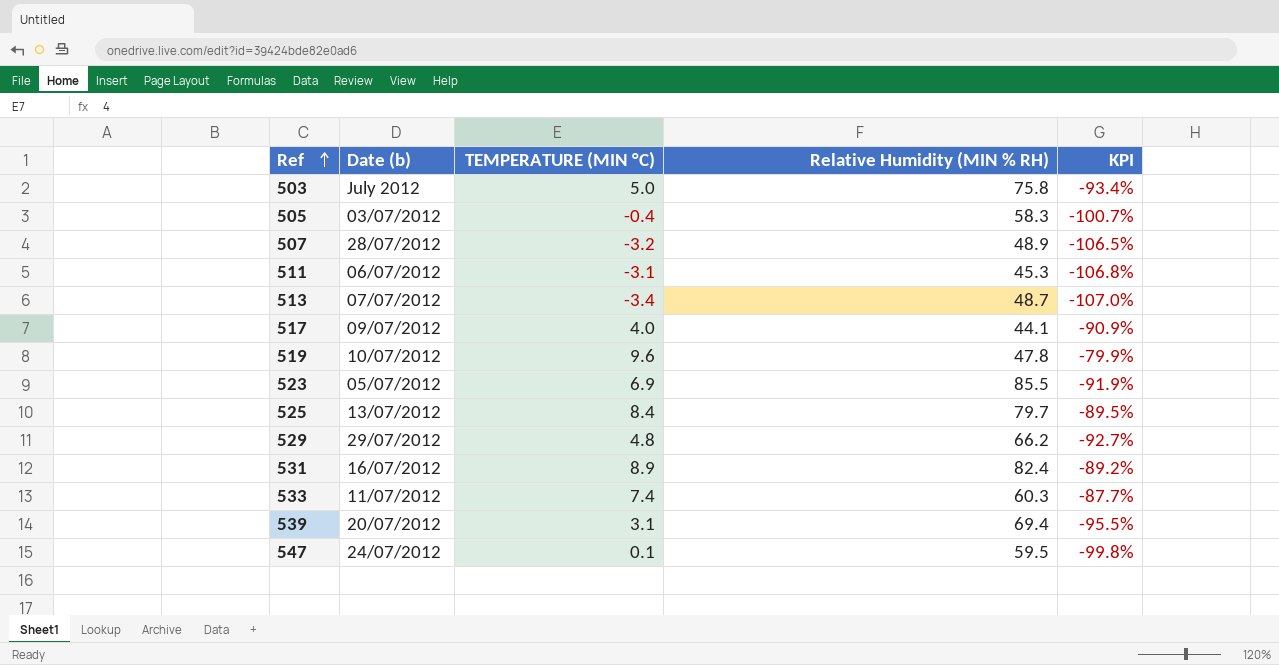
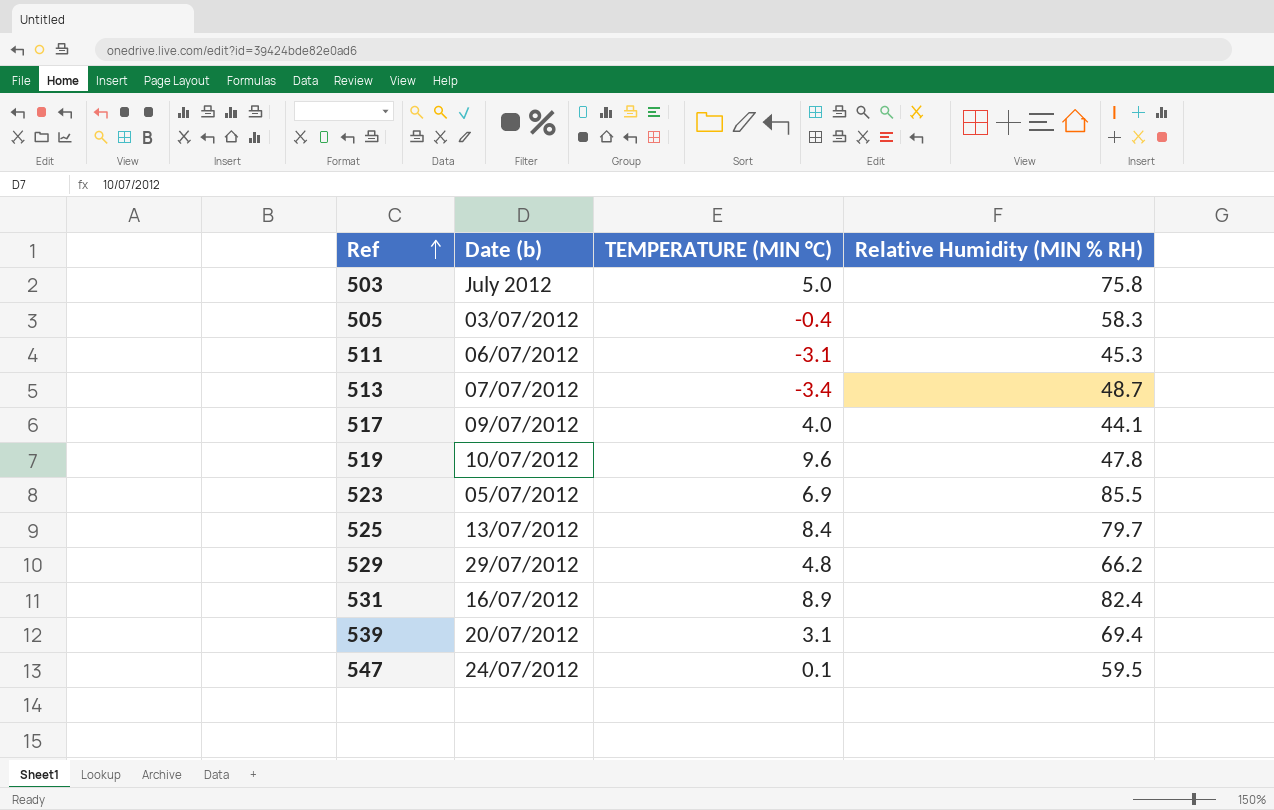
column KPI | formula: ([TEMPERATURE (MIN °C)] - [Relative Humidity (MIN % RH)]) / [Relative Humidity (MIN % RH)] -> none
row 507: 28/07/2012 | -3.2 | 48.9 | -106.5% -> none
row 533: 11/07/2012 | 7.4 | 60.3 | -87.7% -> none

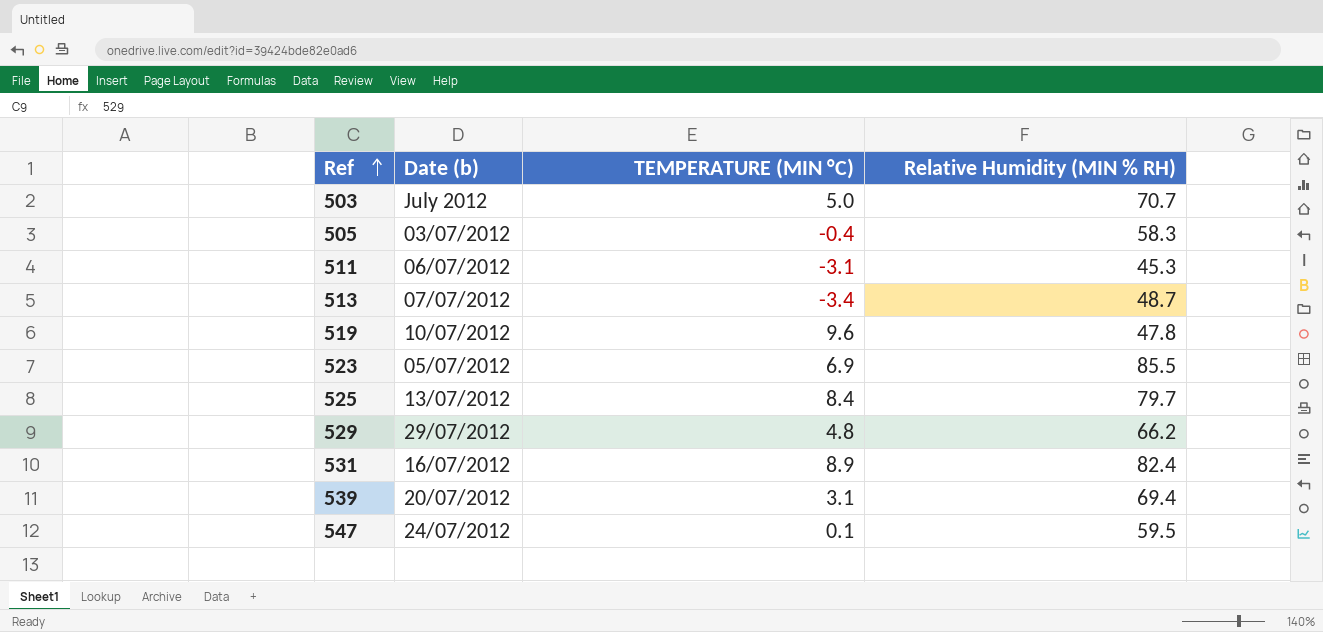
row 517: 09/07/2012 | 4.0 | 44.1 -> none
503 | Relative Humidity (MIN % RH): 75.8 -> 70.7

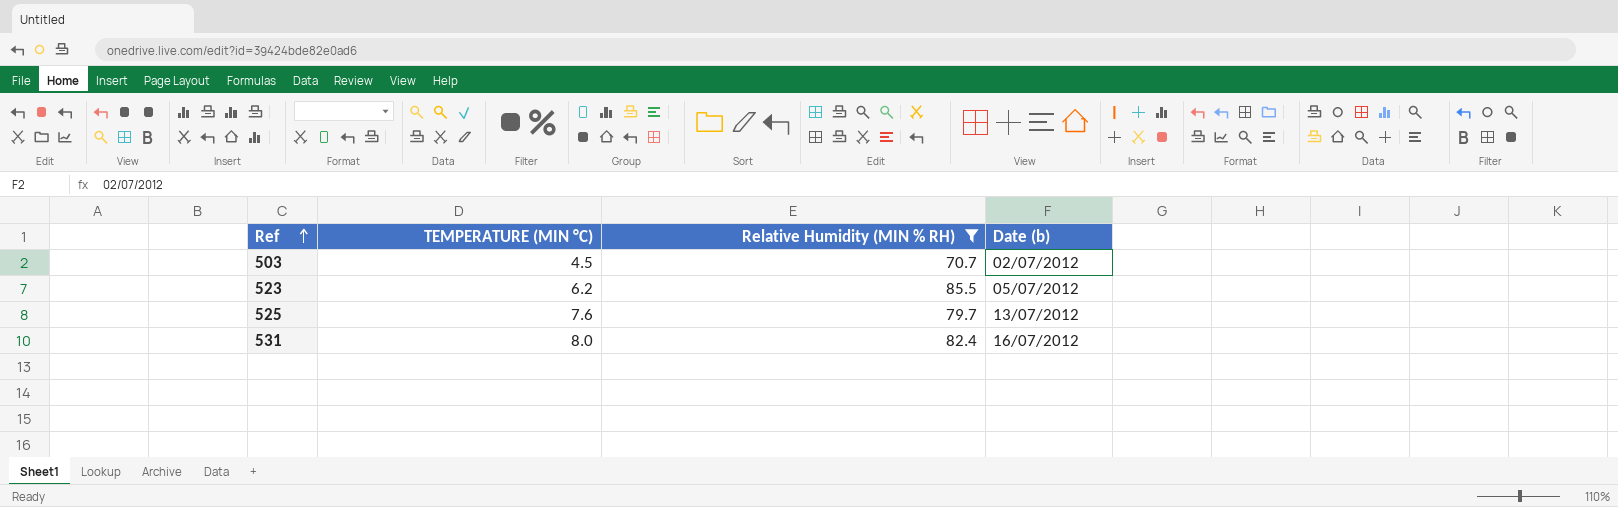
filter: none -> Relative Humidity (MIN % RH) >= 70.7
column Date (b) | position: 2 -> 4
503 | TEMPERATURE (MIN °C): 5.0 -> 4.5
503 | Date (b): July 2012 -> 02/07/2012
523 | TEMPERATURE (MIN °C): 6.9 -> 6.2
525 | TEMPERATURE (MIN °C): 8.4 -> 7.6
531 | TEMPERATURE (MIN °C): 8.9 -> 8.0

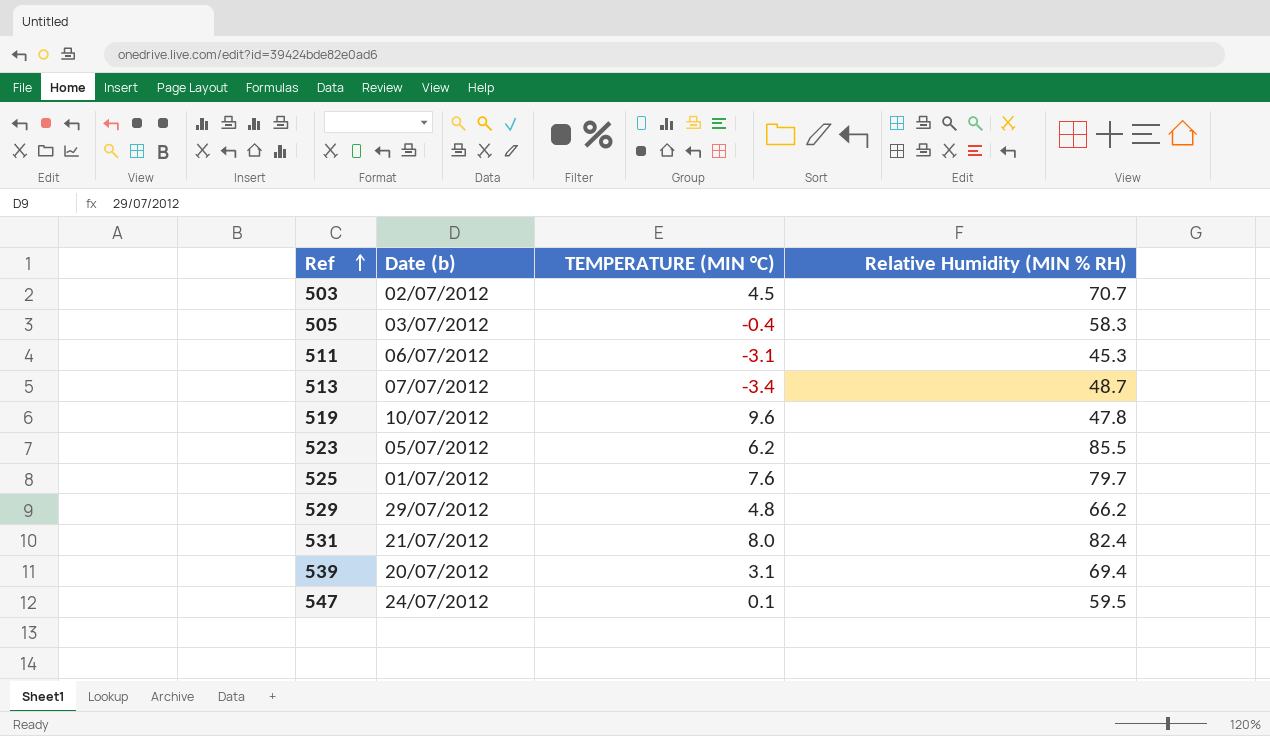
filter: Relative Humidity (MIN % RH) >= 70.7 -> none
column Date (b) | position: 4 -> 2
525 | Date (b): 13/07/2012 -> 01/07/2012
531 | Date (b): 16/07/2012 -> 21/07/2012

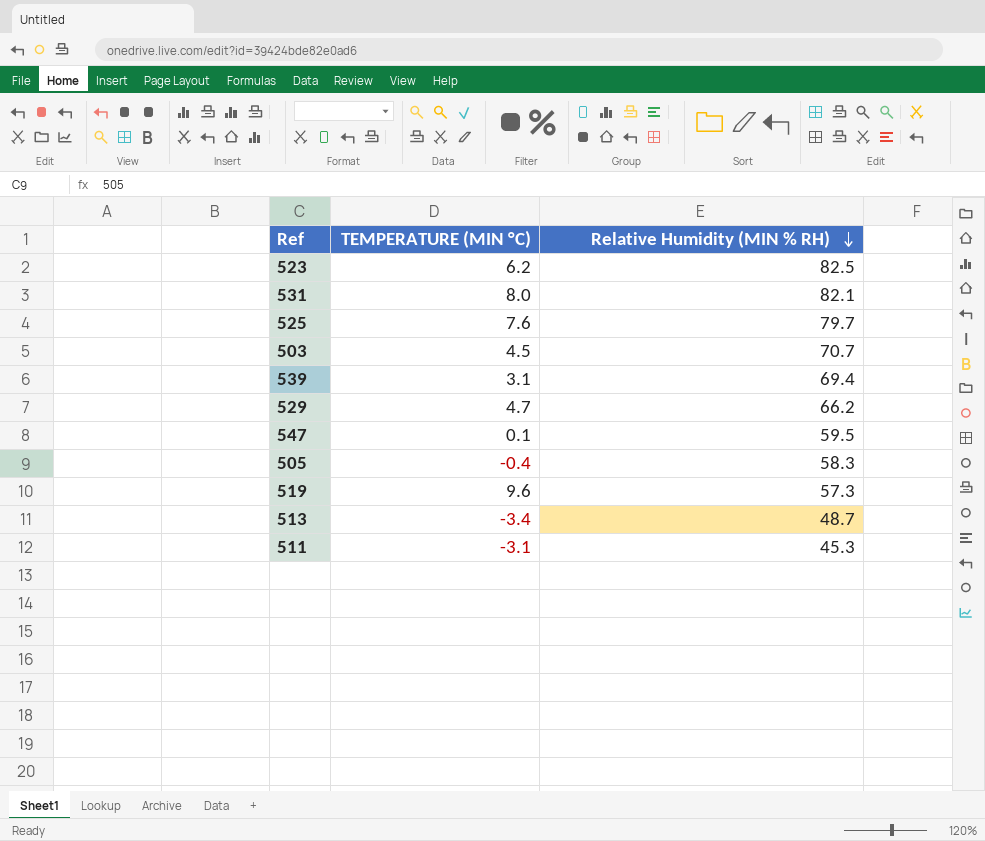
row order: Ref ascending -> Relative Humidity (MIN % RH) descending
column Date (b) | position: 2 -> none
523 | Relative Humidity (MIN % RH): 85.5 -> 82.5
531 | Relative Humidity (MIN % RH): 82.4 -> 82.1
529 | TEMPERATURE (MIN °C): 4.8 -> 4.7
519 | Relative Humidity (MIN % RH): 47.8 -> 57.3

